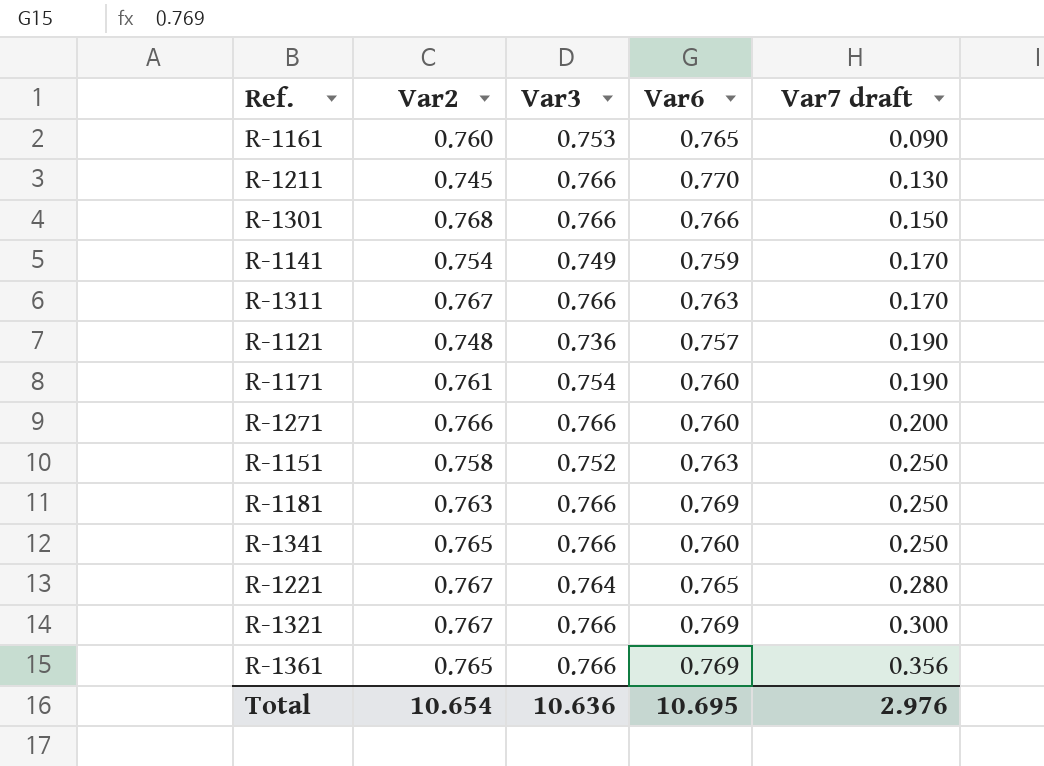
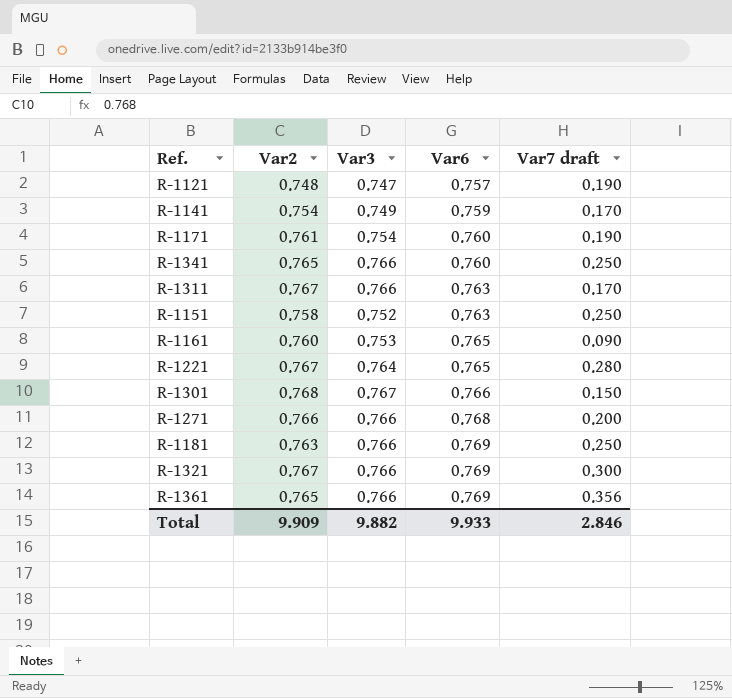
row order: Var7 draft ascending -> Var6 ascending
row R-1211: 0.745 | 0.766 | 0.770 | 0.130 -> none
R-1121 | Var3: 0.736 -> 0.747
R-1301 | Var3: 0.766 -> 0.767
R-1271 | Var6: 0.760 -> 0.768
Total | Var2: 10.654 -> 9.909
Total | Var3: 10.636 -> 9.882
Total | Var6: 10.695 -> 9.933
Total | Var7 draft: 2.976 -> 2.846

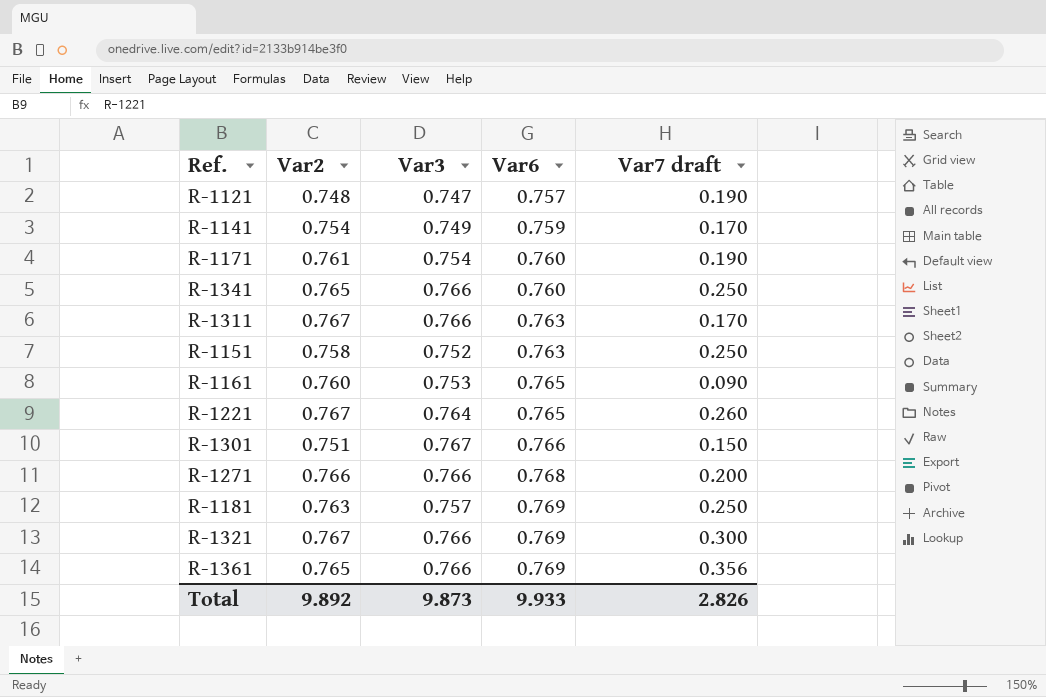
R-1221 | Var7 draft: 0.280 -> 0.260
R-1301 | Var2: 0.768 -> 0.751
R-1181 | Var3: 0.766 -> 0.757
Total | Var2: 9.909 -> 9.892
Total | Var3: 9.882 -> 9.873
Total | Var7 draft: 2.846 -> 2.826

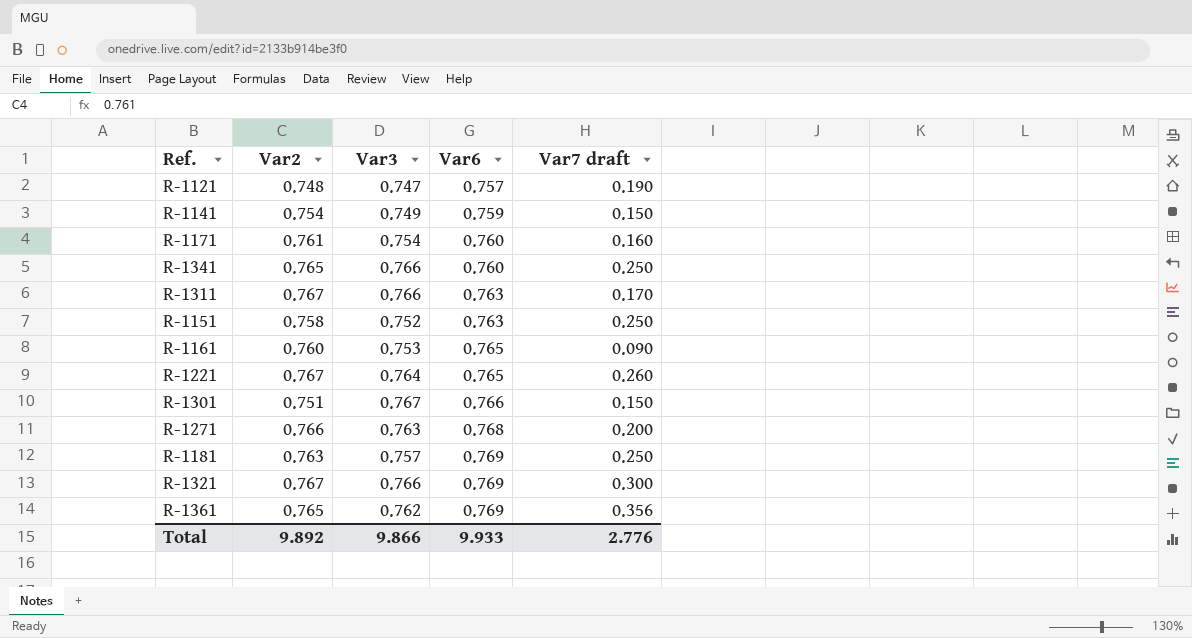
R-1141 | Var7 draft: 0.170 -> 0.150
R-1171 | Var7 draft: 0.190 -> 0.160
R-1271 | Var3: 0.766 -> 0.763
R-1361 | Var3: 0.766 -> 0.762
Total | Var3: 9.873 -> 9.866
Total | Var7 draft: 2.826 -> 2.776

